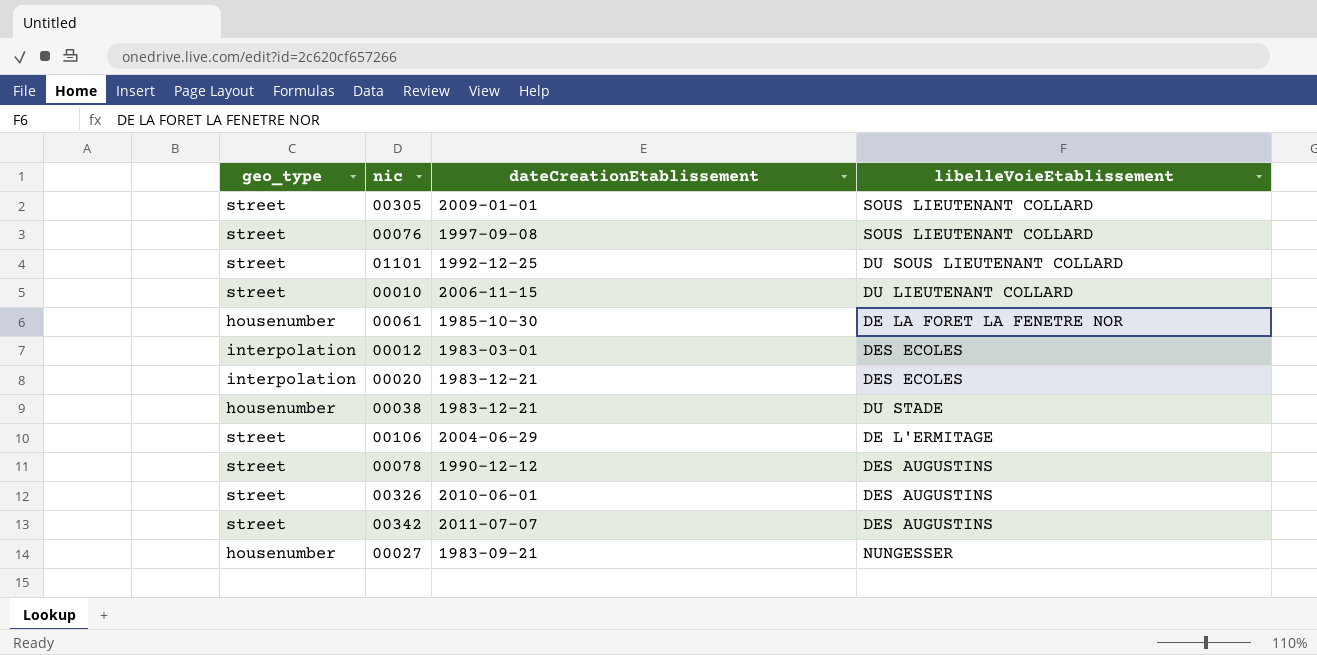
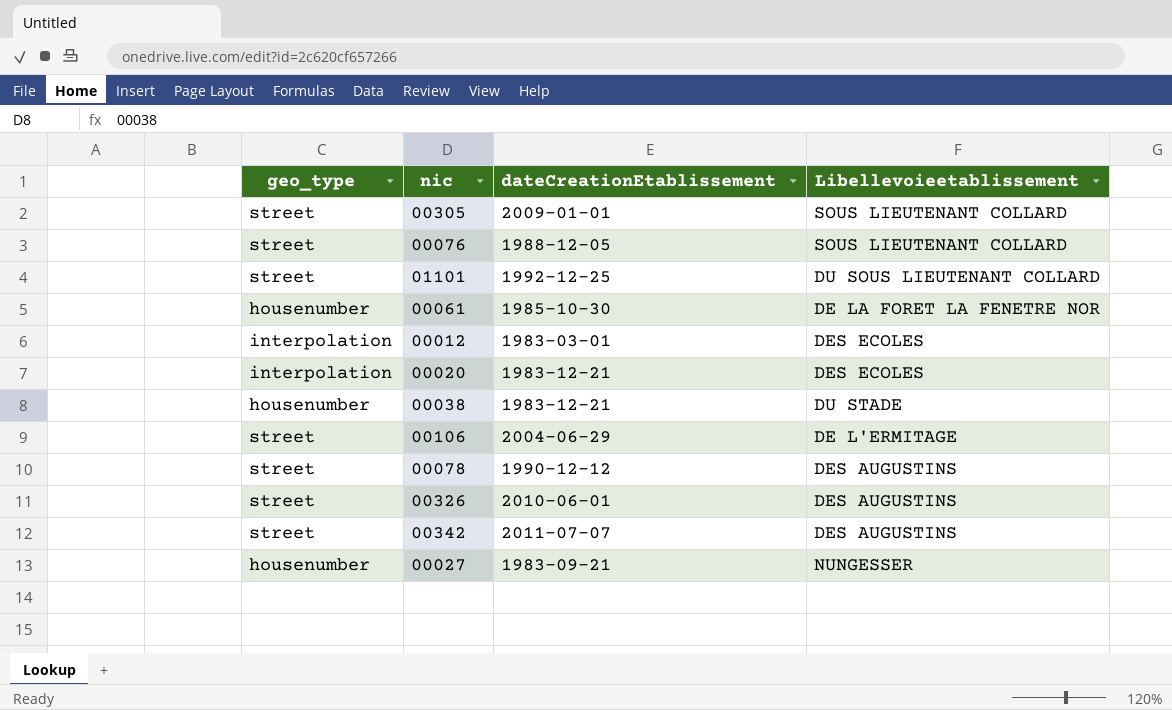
column name: libelleVoieEtablissement -> Libellevoieetablissement
row 00010: street | 2006-11-15 | DU LIEUTENANT COLLARD -> none
00076 | dateCreationEtablissement: 1997-09-08 -> 1988-12-05

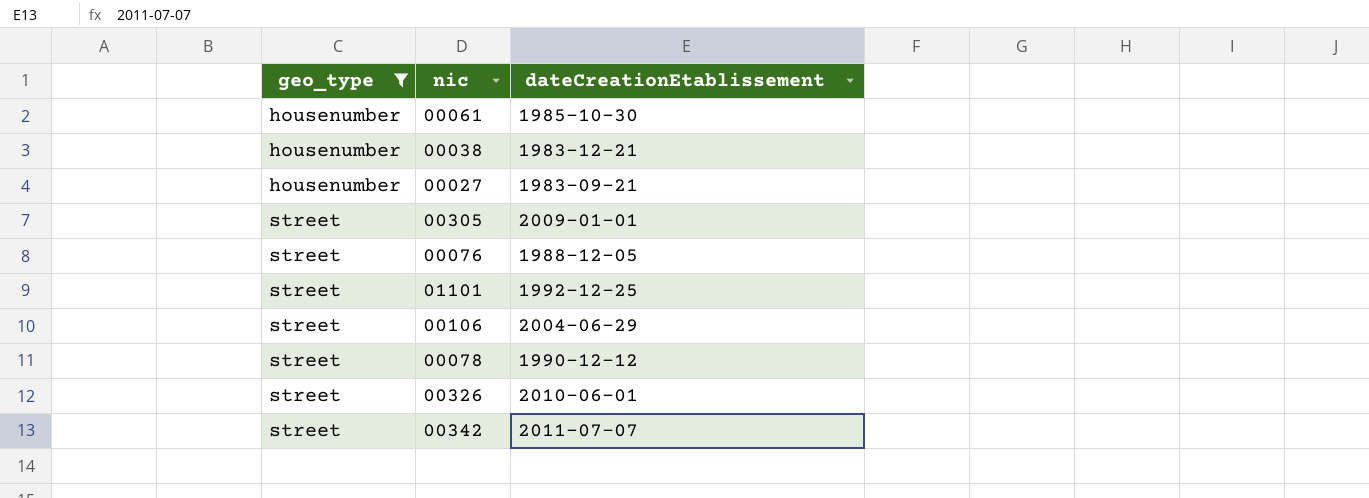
filter: none -> geo_type != interpolation
row order: none -> geo_type ascending
column Libellevoieetablissement | position: 4 -> none

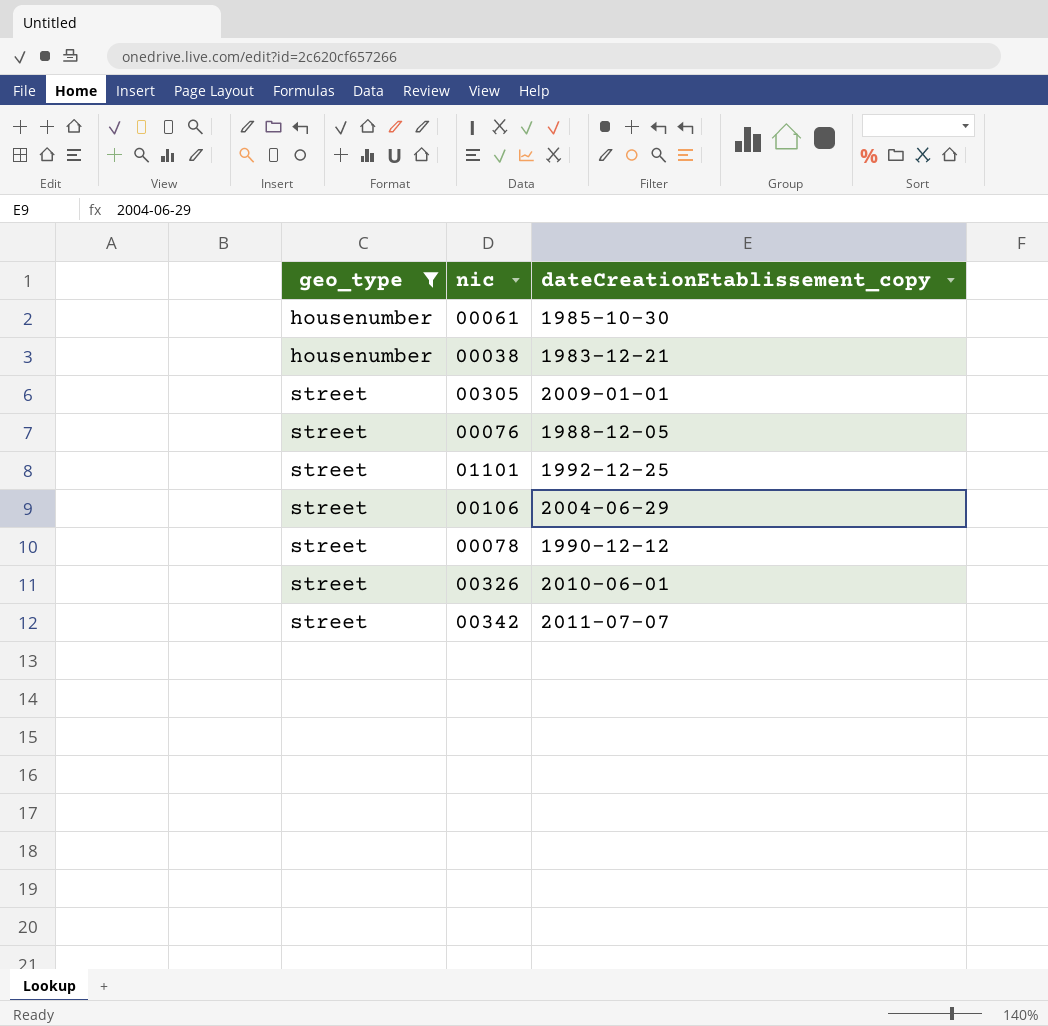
column name: dateCreationEtablissement -> dateCreationEtablissement_copy
row 00027: housenumber | 1983-09-21 -> none

